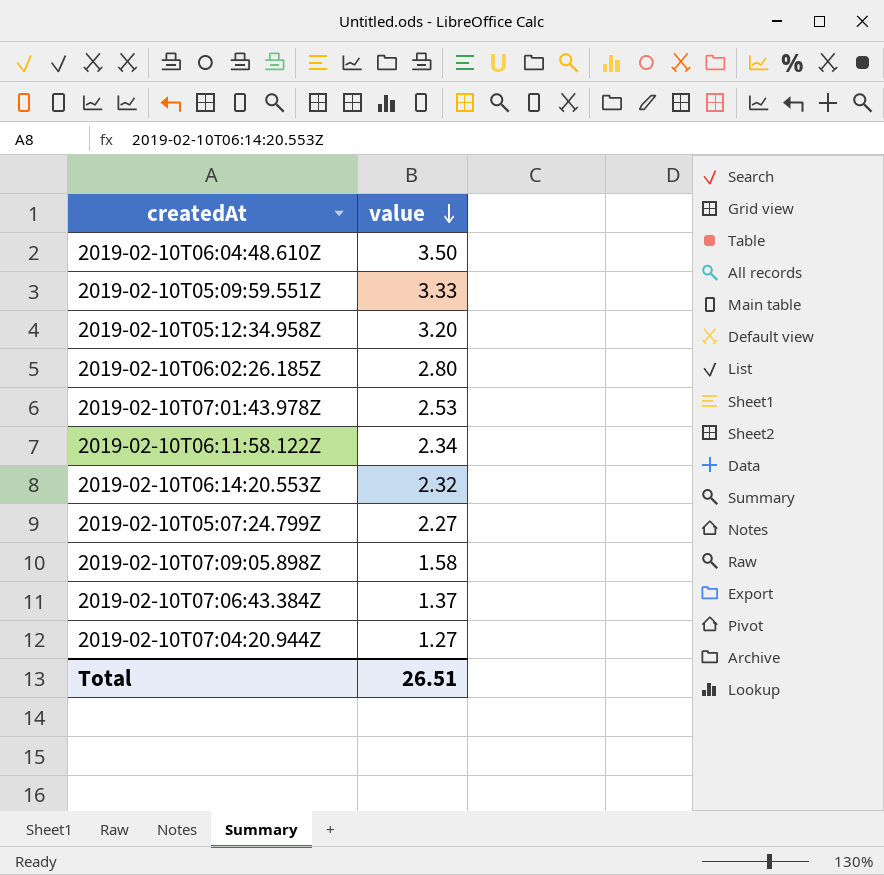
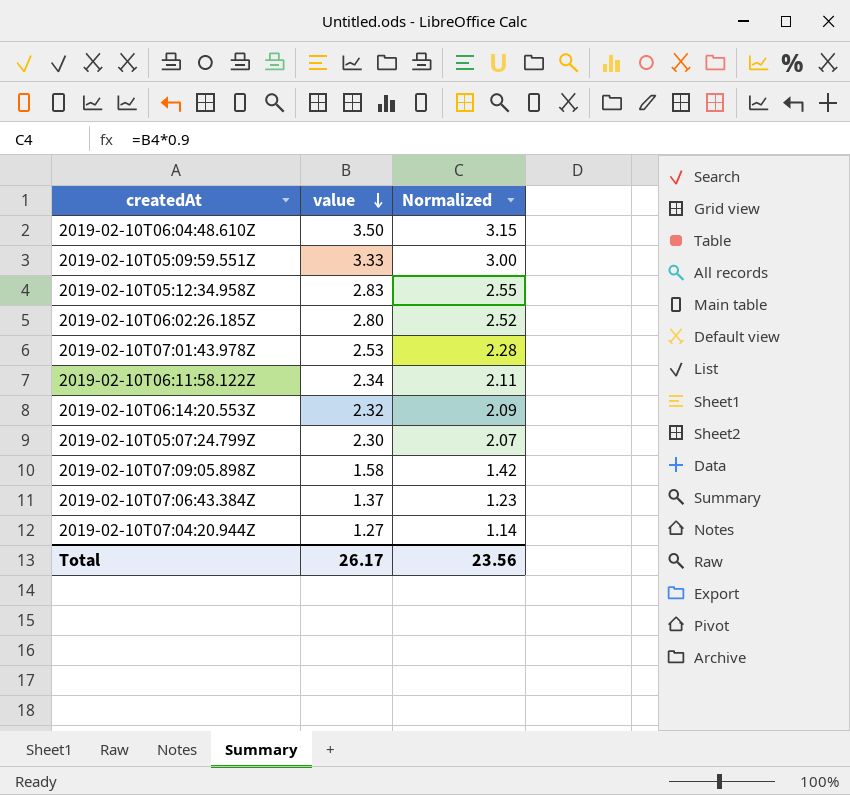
column Normalized | formula: none -> [value] * 0.9
2019-02-10T05:12:34.958Z | value: 3.20 -> 2.83
2019-02-10T05:07:24.799Z | value: 2.27 -> 2.30
Total | value: 26.51 -> 26.17

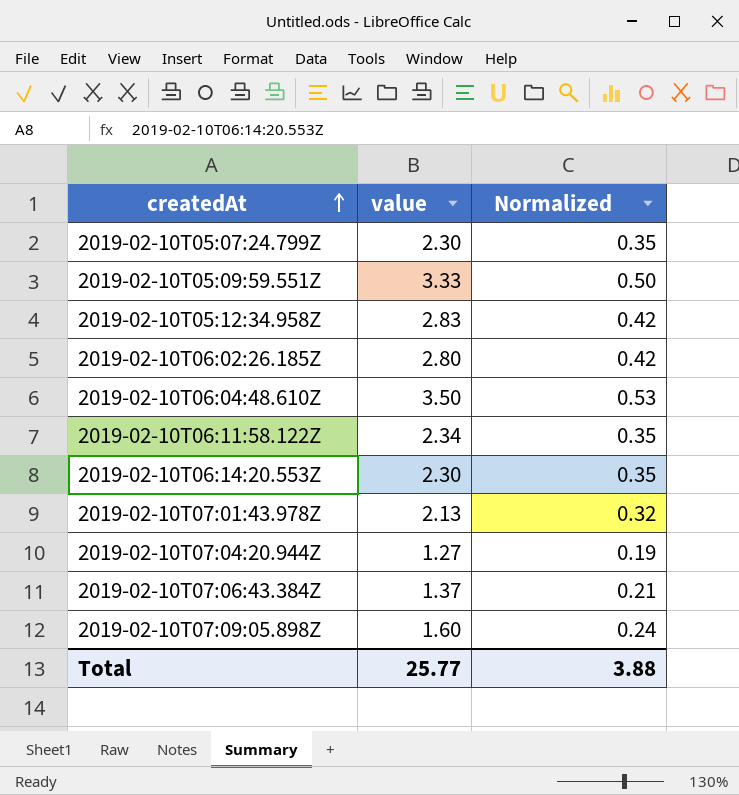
row order: value descending -> createdAt ascending
column Normalized | formula: [value] * 0.9 -> [value] * 0.15
2019-02-10T06:14:20.553Z | value: 2.32 -> 2.30
2019-02-10T07:01:43.978Z | value: 2.53 -> 2.13
2019-02-10T07:09:05.898Z | value: 1.58 -> 1.60
Total | value: 26.17 -> 25.77
Total | Normalized: 23.56 -> 3.88

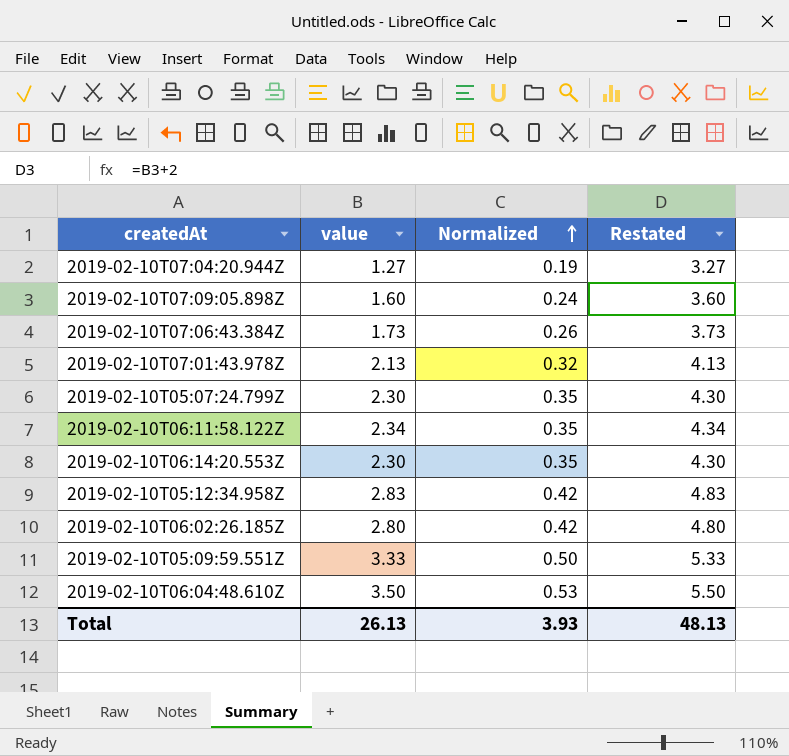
row order: createdAt ascending -> Normalized ascending
column Restated | formula: none -> [value] + 2
2019-02-10T07:06:43.384Z | value: 1.37 -> 1.73
2019-02-10T07:06:43.384Z | Normalized: 0.21 -> 0.26
Total | value: 25.77 -> 26.13
Total | Normalized: 3.88 -> 3.93

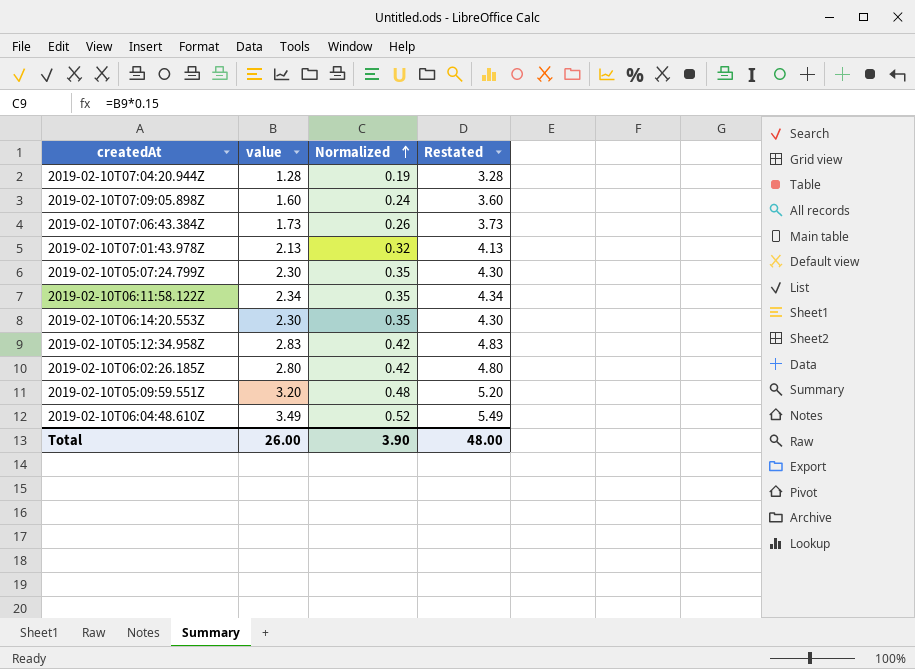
2019-02-10T07:04:20.944Z | value: 1.27 -> 1.28
2019-02-10T07:04:20.944Z | Restated: 3.27 -> 3.28
2019-02-10T05:09:59.551Z | value: 3.33 -> 3.20
2019-02-10T05:09:59.551Z | Normalized: 0.50 -> 0.48
2019-02-10T05:09:59.551Z | Restated: 5.33 -> 5.20
2019-02-10T06:04:48.610Z | value: 3.50 -> 3.49
2019-02-10T06:04:48.610Z | Normalized: 0.53 -> 0.52
2019-02-10T06:04:48.610Z | Restated: 5.50 -> 5.49
Total | value: 26.13 -> 26.00
Total | Normalized: 3.93 -> 3.90
Total | Restated: 48.13 -> 48.00

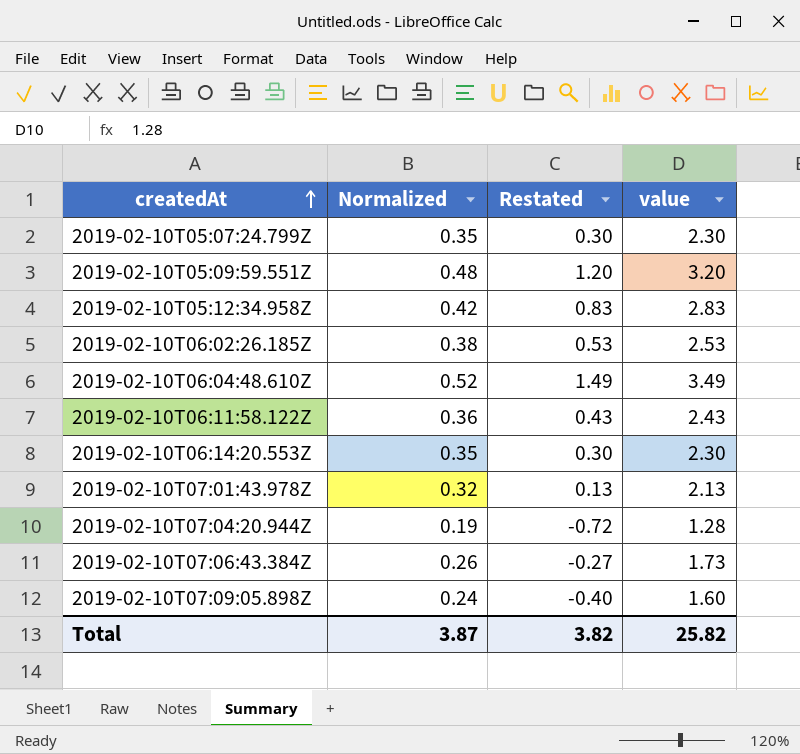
row order: Normalized ascending -> createdAt ascending
column Restated | formula: [value] + 2 -> [value] - 2
column value | position: 2 -> 4
2019-02-10T06:02:26.185Z | Normalized: 0.42 -> 0.38
2019-02-10T06:02:26.185Z | value: 2.80 -> 2.53
2019-02-10T06:11:58.122Z | Normalized: 0.35 -> 0.36
2019-02-10T06:11:58.122Z | value: 2.34 -> 2.43
Total | Normalized: 3.90 -> 3.87
Total | Restated: 48.00 -> 3.82
Total | value: 26.00 -> 25.82

